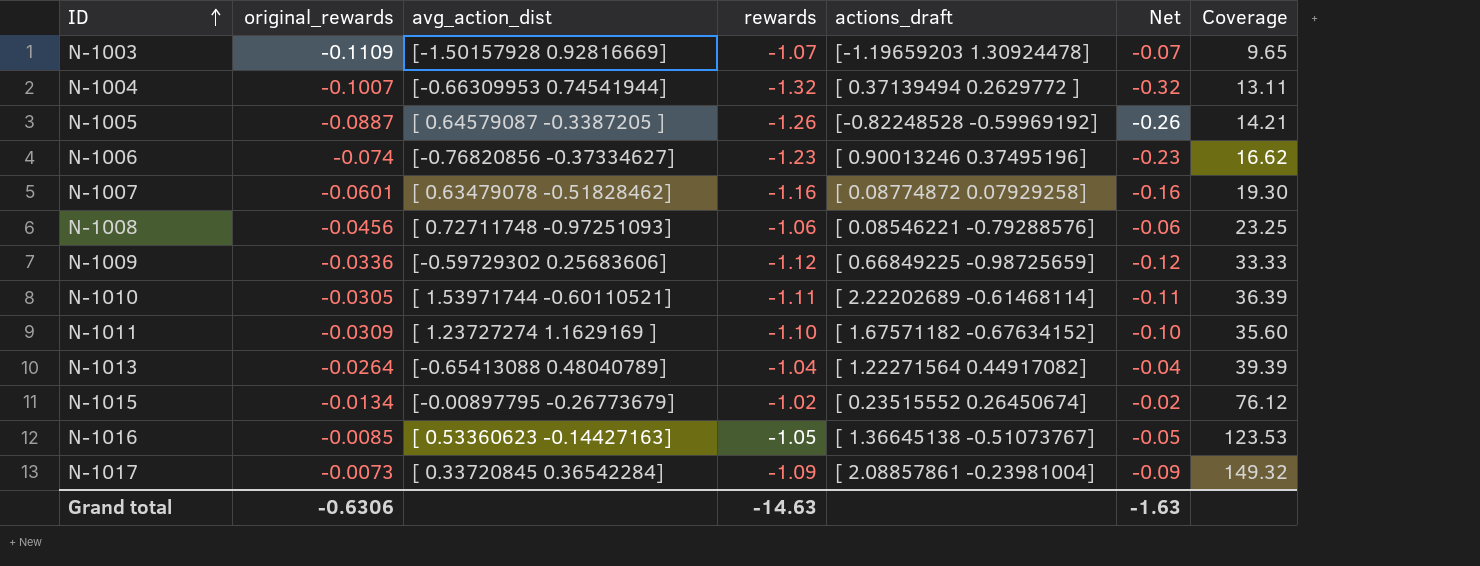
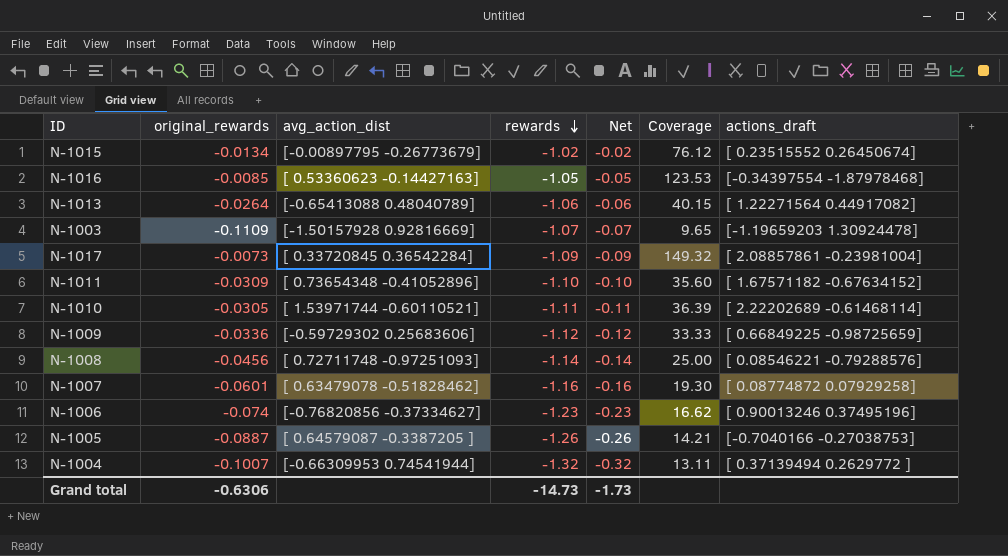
row order: ID ascending -> rewards descending
column actions_draft | position: 5 -> 7
N-1016 | actions_draft: [ 1.36645138 -0.51073767] -> [-0.34397554 -1.87978468]
N-1013 | rewards: -1.04 -> -1.06
N-1013 | Net: -0.04 -> -0.06
N-1013 | Coverage: 39.39 -> 40.15
N-1011 | avg_action_dist: [ 1.23727274 1.1629169 ] -> [ 0.73654348 -0.41052896]
N-1008 | rewards: -1.06 -> -1.14
N-1008 | Net: -0.06 -> -0.14
N-1008 | Coverage: 23.25 -> 25.00
N-1005 | actions_draft: [-0.82248528 -0.59969192] -> [-0.7040166 -0.27038753]
Grand total | rewards: -14.63 -> -14.73
Grand total | Net: -1.63 -> -1.73

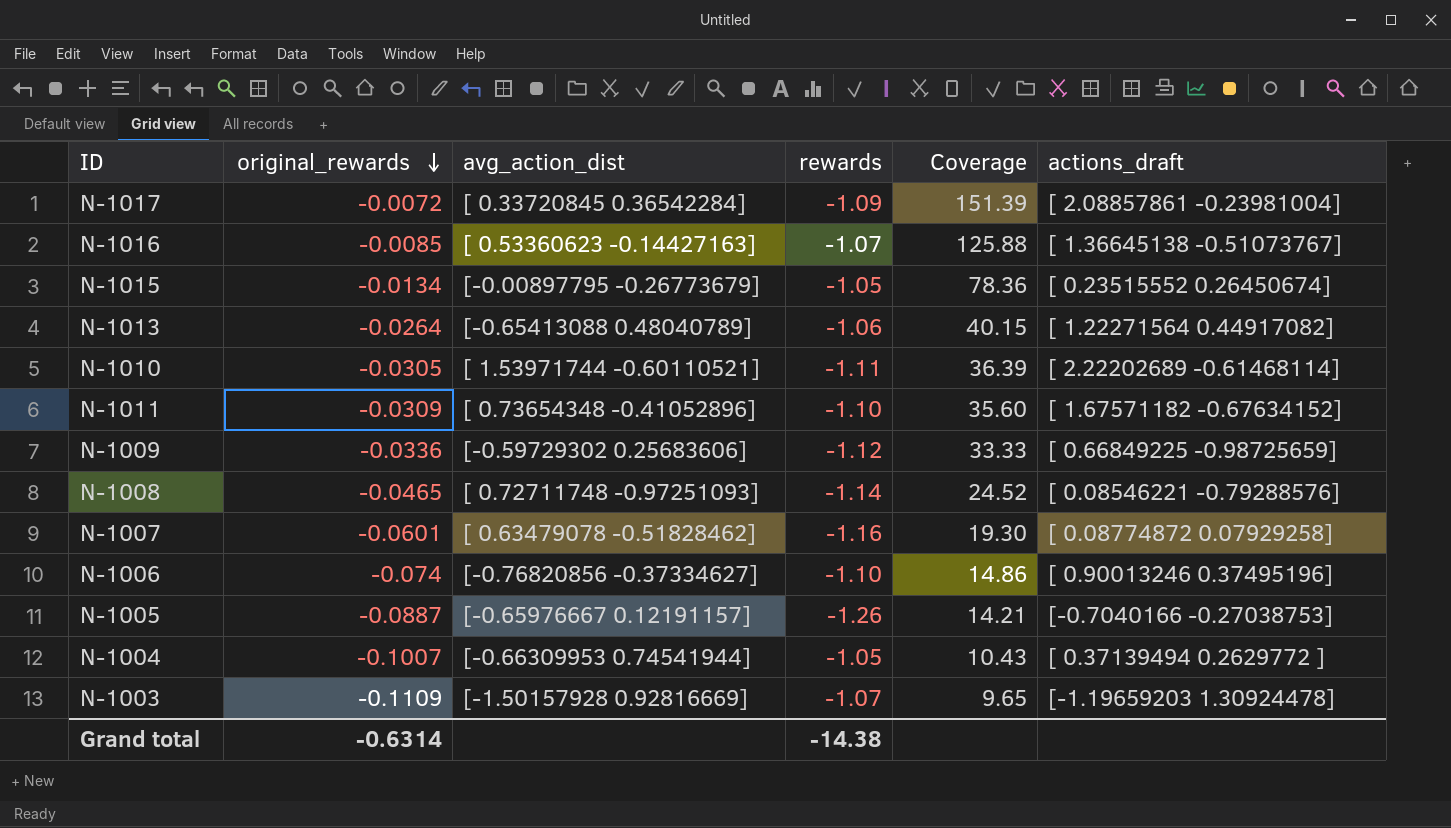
row order: rewards descending -> original_rewards descending
column Net | formula: [rewards] + 1 -> none
N-1017 | original_rewards: -0.0073 -> -0.0072
N-1017 | Coverage: 149.32 -> 151.39
N-1016 | rewards: -1.05 -> -1.07
N-1016 | Coverage: 123.53 -> 125.88
N-1016 | actions_draft: [-0.34397554 -1.87978468] -> [ 1.36645138 -0.51073767]
N-1015 | rewards: -1.02 -> -1.05
N-1015 | Coverage: 76.12 -> 78.36
N-1008 | original_rewards: -0.0456 -> -0.0465
N-1008 | Coverage: 25.00 -> 24.52
N-1006 | rewards: -1.23 -> -1.10
N-1006 | Coverage: 16.62 -> 14.86
N-1005 | avg_action_dist: [ 0.64579087 -0.3387205 ] -> [-0.65976667 0.12191157]
N-1004 | rewards: -1.32 -> -1.05
N-1004 | Coverage: 13.11 -> 10.43
Grand total | original_rewards: -0.6306 -> -0.6314
Grand total | rewards: -14.73 -> -14.38

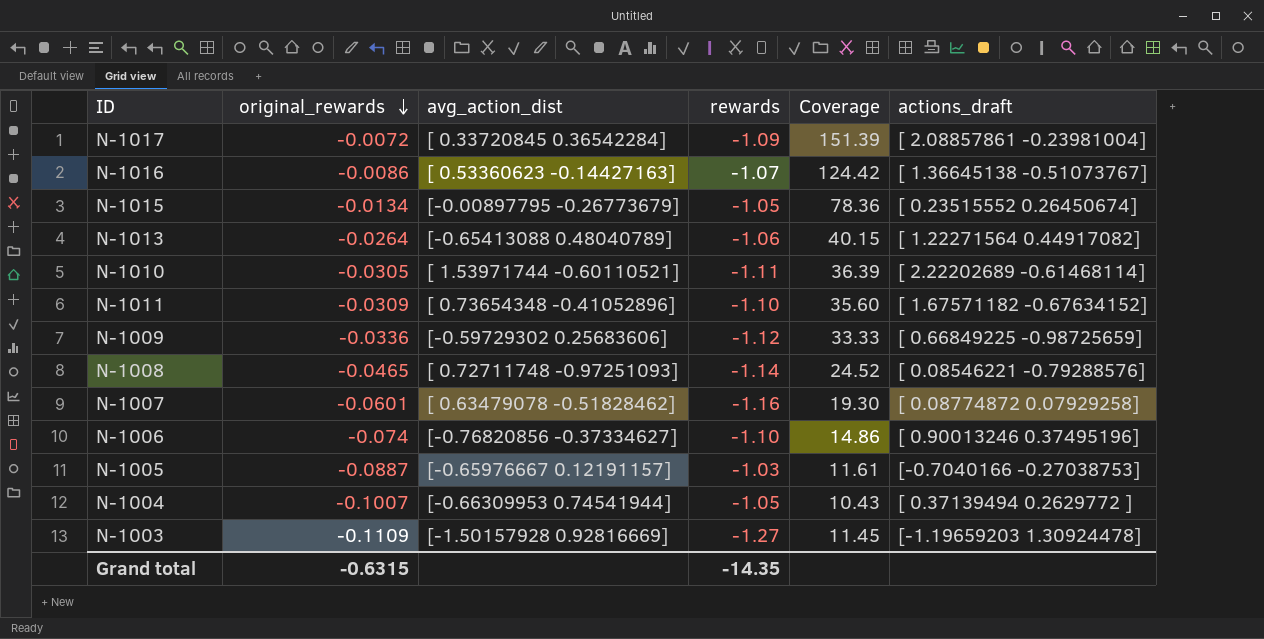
N-1016 | original_rewards: -0.0085 -> -0.0086
N-1016 | Coverage: 125.88 -> 124.42
N-1005 | rewards: -1.26 -> -1.03
N-1005 | Coverage: 14.21 -> 11.61
N-1003 | rewards: -1.07 -> -1.27
N-1003 | Coverage: 9.65 -> 11.45
Grand total | original_rewards: -0.6314 -> -0.6315
Grand total | rewards: -14.38 -> -14.35

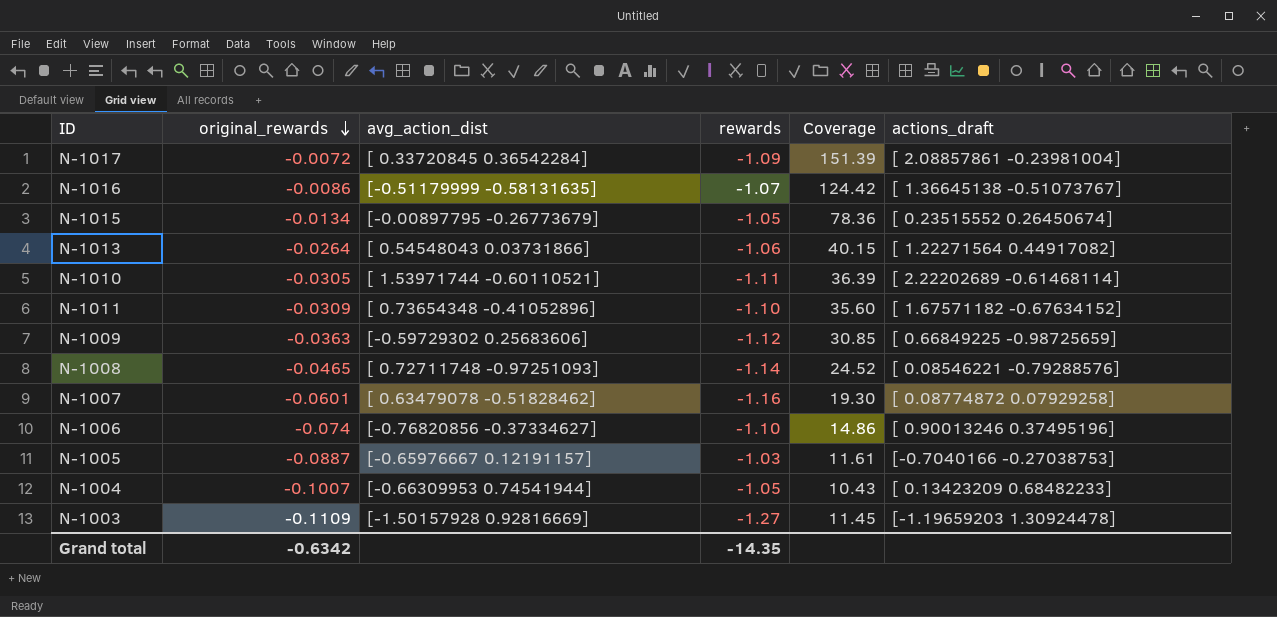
N-1016 | avg_action_dist: [ 0.53360623 -0.14427163] -> [-0.51179999 -0.58131635]
N-1013 | avg_action_dist: [-0.65413088 0.48040789] -> [ 0.54548043 0.03731866]
N-1009 | original_rewards: -0.0336 -> -0.0363
N-1009 | Coverage: 33.33 -> 30.85
N-1004 | actions_draft: [ 0.37139494 0.2629772 ] -> [ 0.13423209 0.68482233]
Grand total | original_rewards: -0.6315 -> -0.6342

